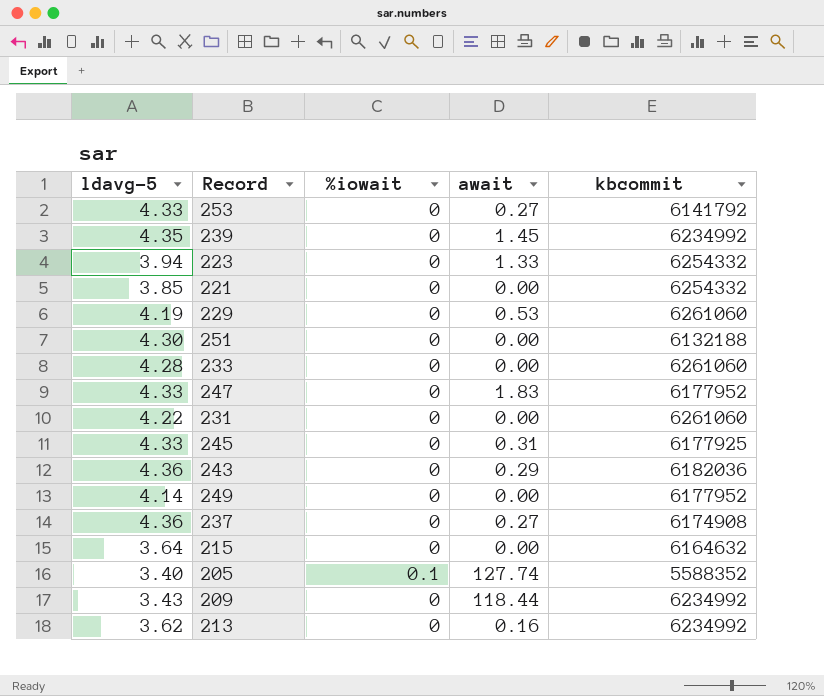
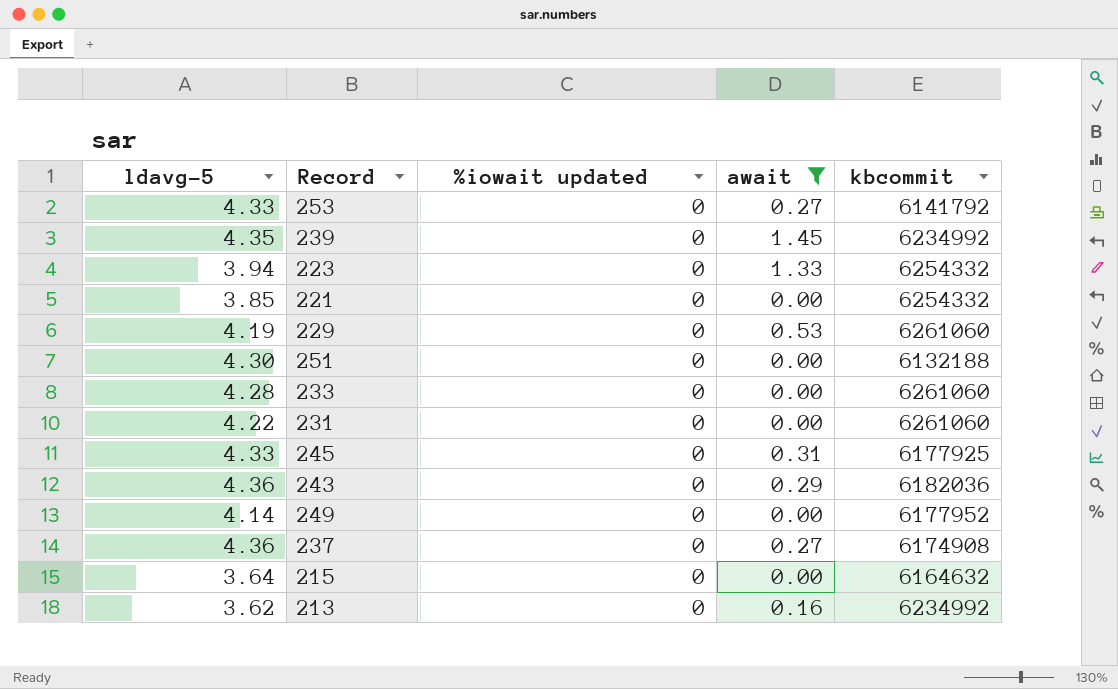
filter: none -> await <= 1.45
column name: %iowait -> %iowait updated

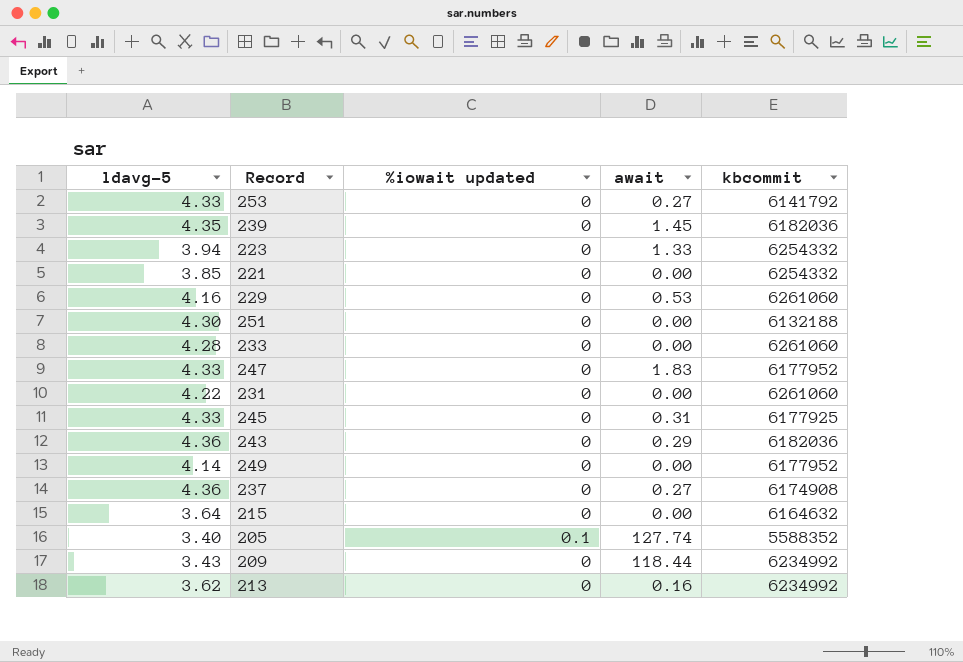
filter: await <= 1.45 -> none
239 | kbcommit: 6234992 -> 6182036
229 | ldavg-5: 4.19 -> 4.16

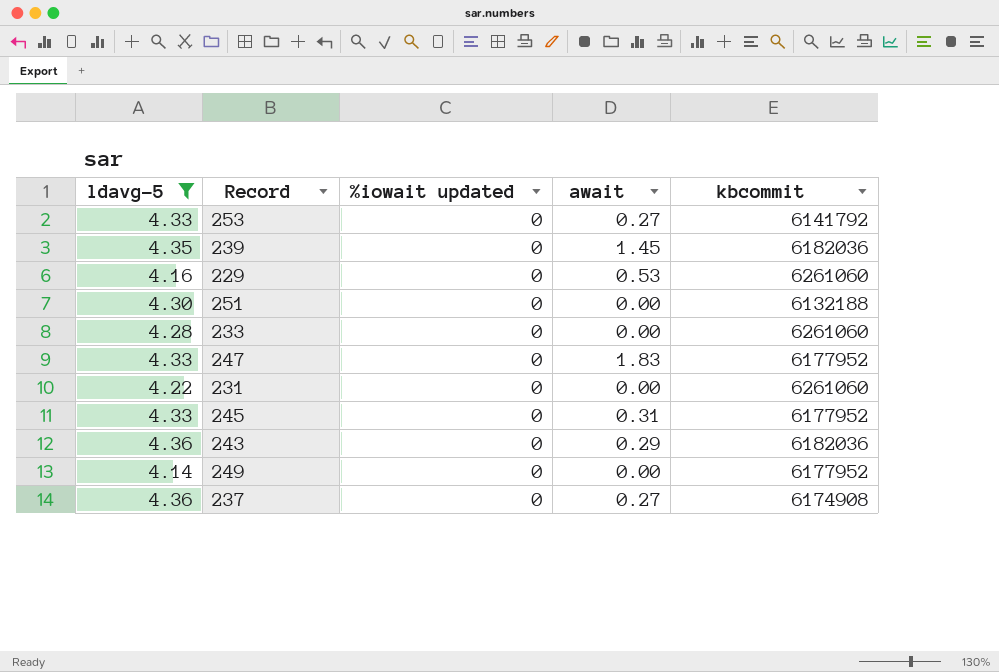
filter: none -> ldavg-5 >= 4.14
245 | kbcommit: 6177925 -> 6177952

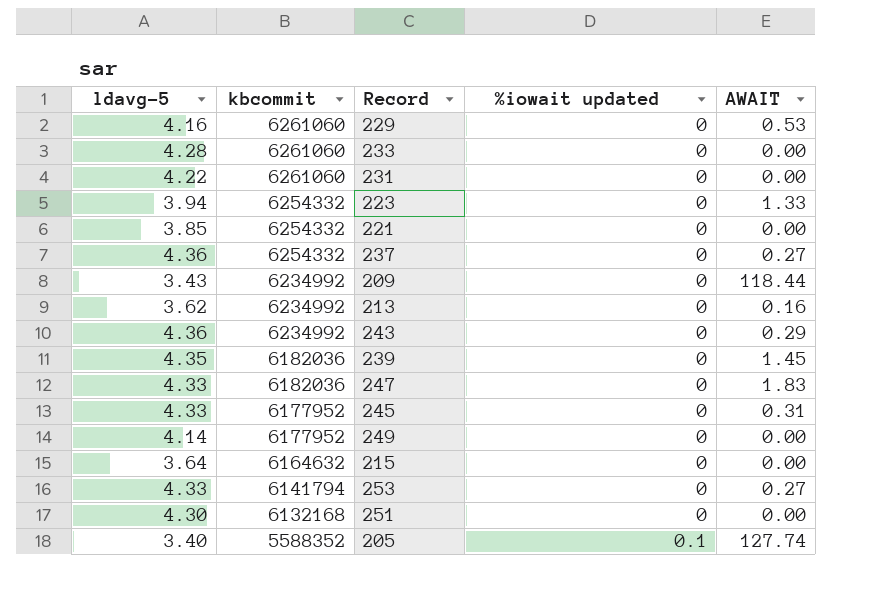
filter: ldavg-5 >= 4.14 -> none
row order: none -> kbcommit descending
column kbcommit | position: 5 -> 2
column name: await -> AWAIT
237 | kbcommit: 6174908 -> 6254332
243 | kbcommit: 6182036 -> 6234992
247 | kbcommit: 6177952 -> 6182036
253 | kbcommit: 6141792 -> 6141794
251 | kbcommit: 6132188 -> 6132168

